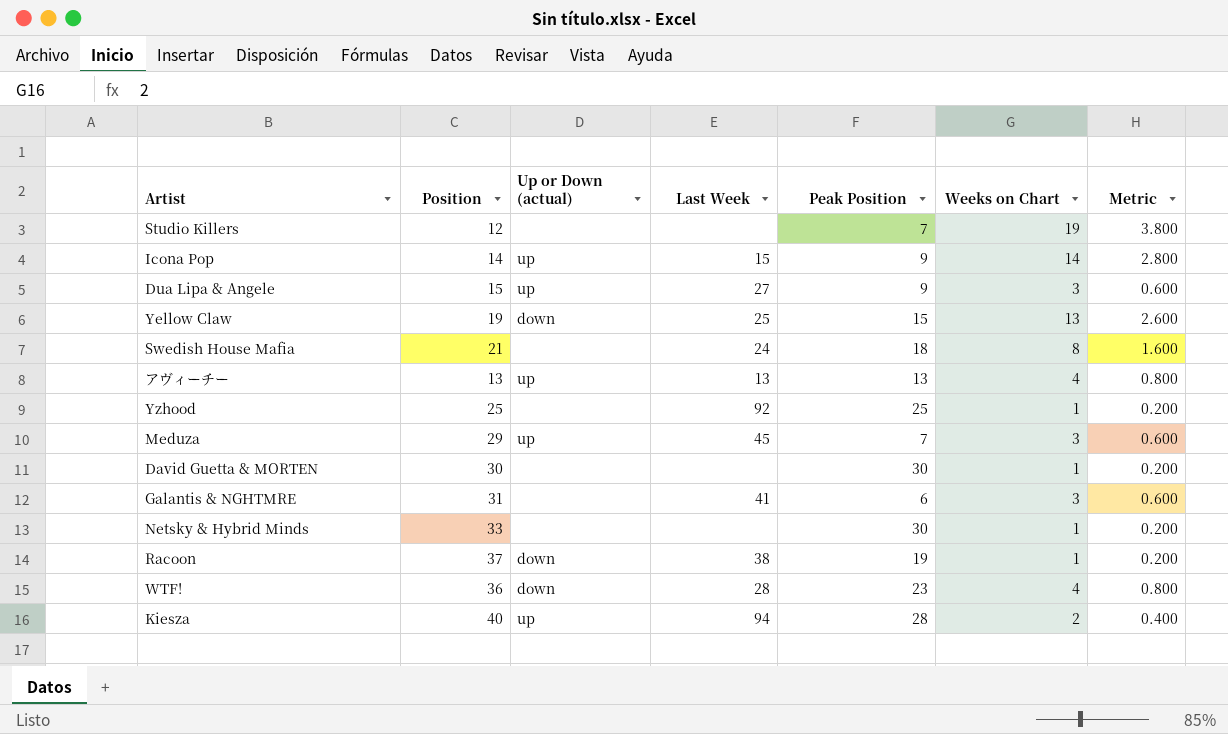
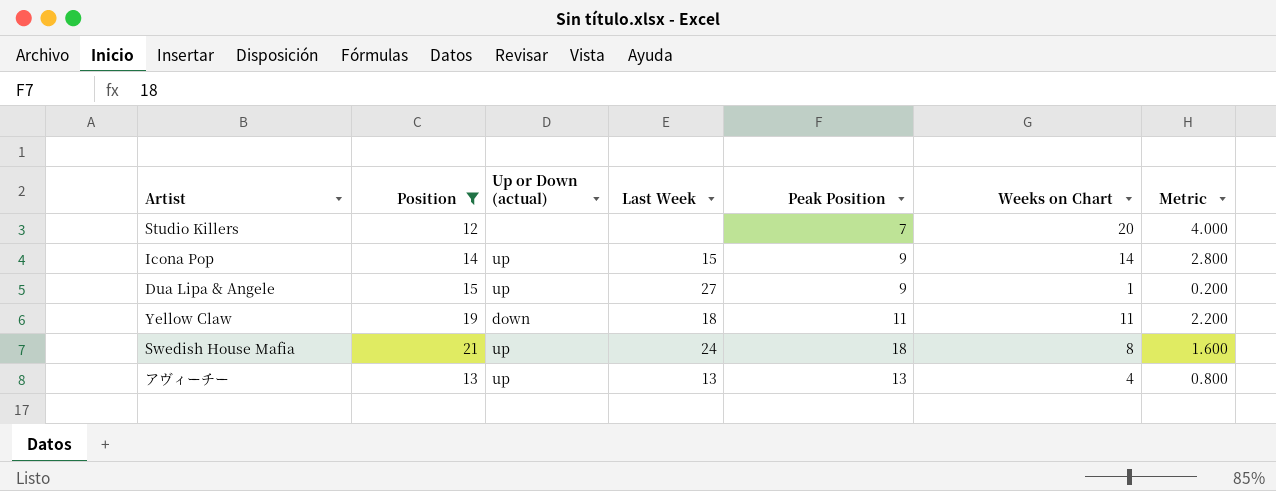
filter: none -> Position <= 21
Studio Killers | Weeks on Chart: 19 -> 20
Studio Killers | Metric: 3.800 -> 4.000
Dua Lipa & Angele | Weeks on Chart: 3 -> 1
Dua Lipa & Angele | Metric: 0.600 -> 0.200
Yellow Claw | Last Week: 25 -> 18
Yellow Claw | Peak Position: 15 -> 11
Yellow Claw | Weeks on Chart: 13 -> 11
Yellow Claw | Metric: 2.600 -> 2.200
Swedish House Mafia | Up or Down (actual): none -> up

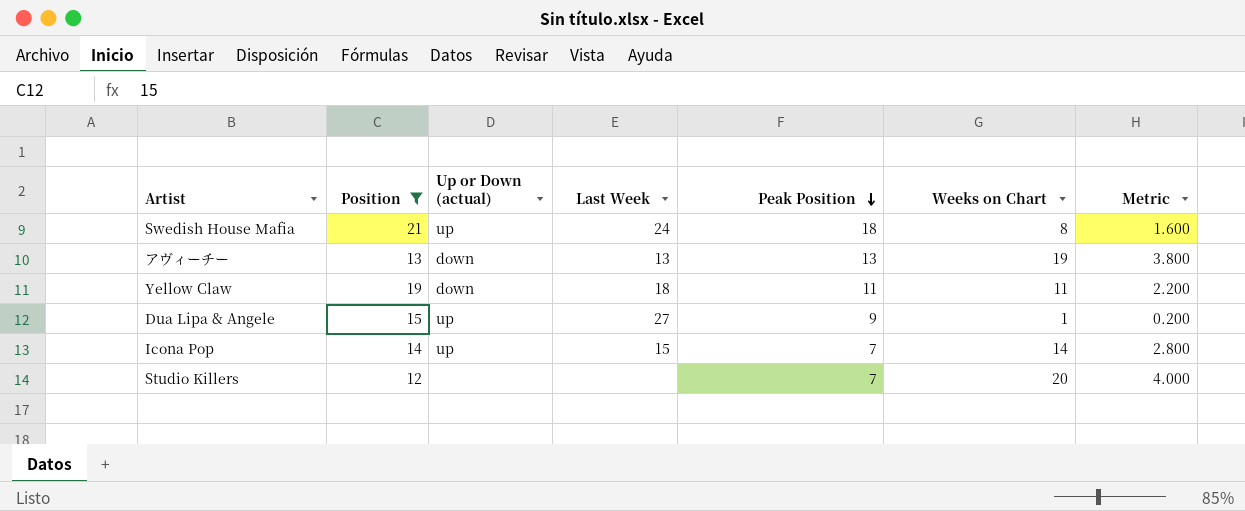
row order: none -> Peak Position descending
アヴィーチー | Up or Down (actual): up -> down
アヴィーチー | Weeks on Chart: 4 -> 19
アヴィーチー | Metric: 0.800 -> 3.800
Icona Pop | Peak Position: 9 -> 7

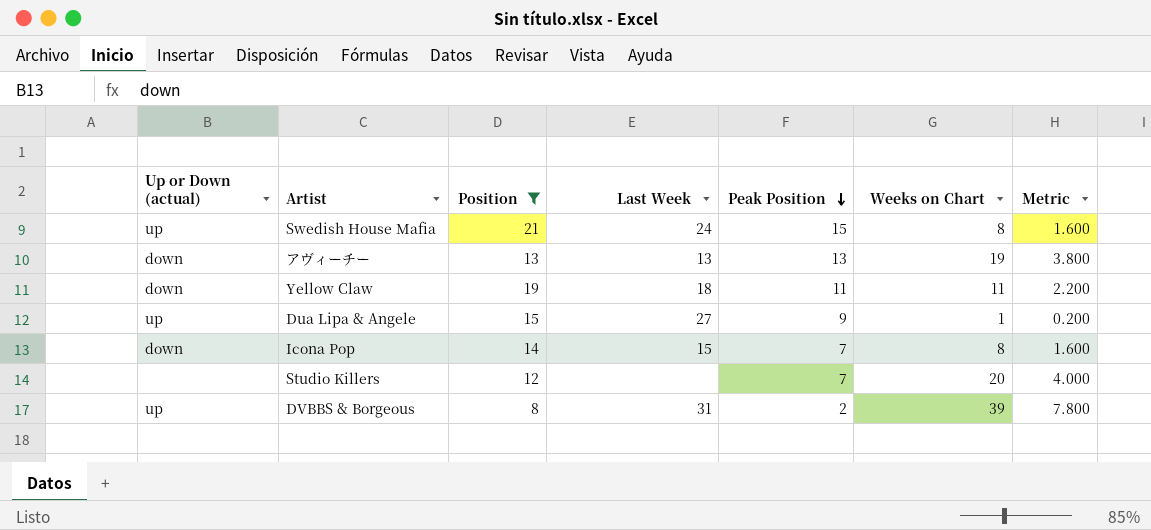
column Up or Down (actual) | position: 3 -> 1
Swedish House Mafia | Peak Position: 18 -> 15
Icona Pop | Up or Down (actual): up -> down
Icona Pop | Weeks on Chart: 14 -> 8
Icona Pop | Metric: 2.800 -> 1.600
row DVBBS & Borgeous: none -> up | 8 | 31 | 2 | 39 | 7.800

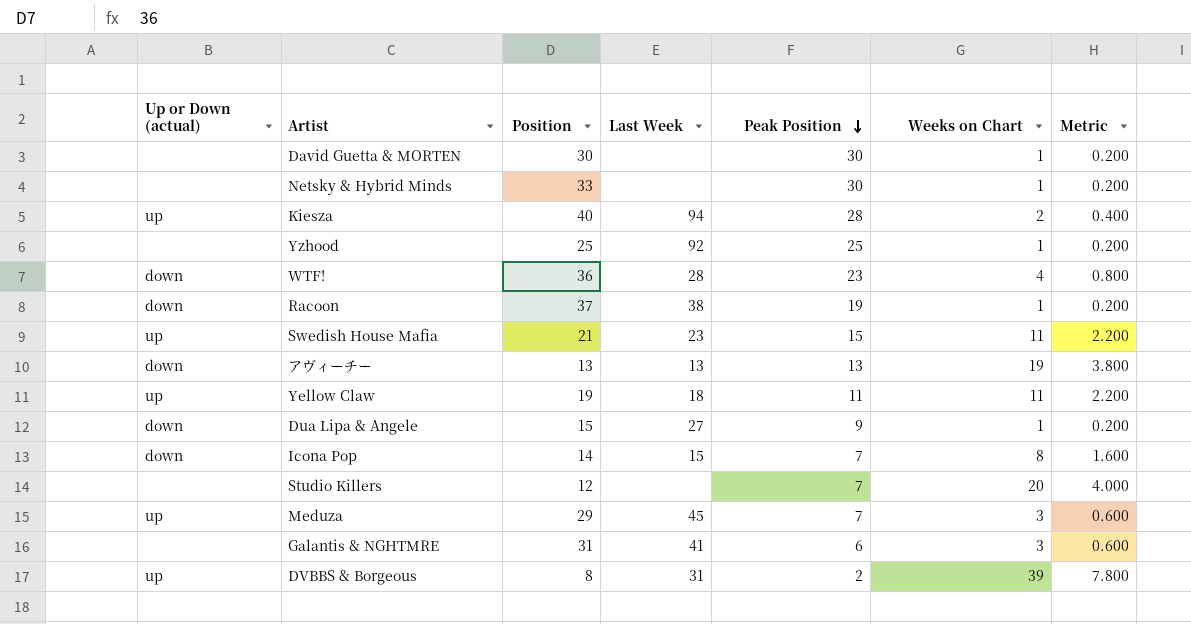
filter: Position <= 21 -> none
Swedish House Mafia | Last Week: 24 -> 23
Swedish House Mafia | Weeks on Chart: 8 -> 11
Swedish House Mafia | Metric: 1.600 -> 2.200
Yellow Claw | Up or Down (actual): down -> up
Dua Lipa & Angele | Up or Down (actual): up -> down

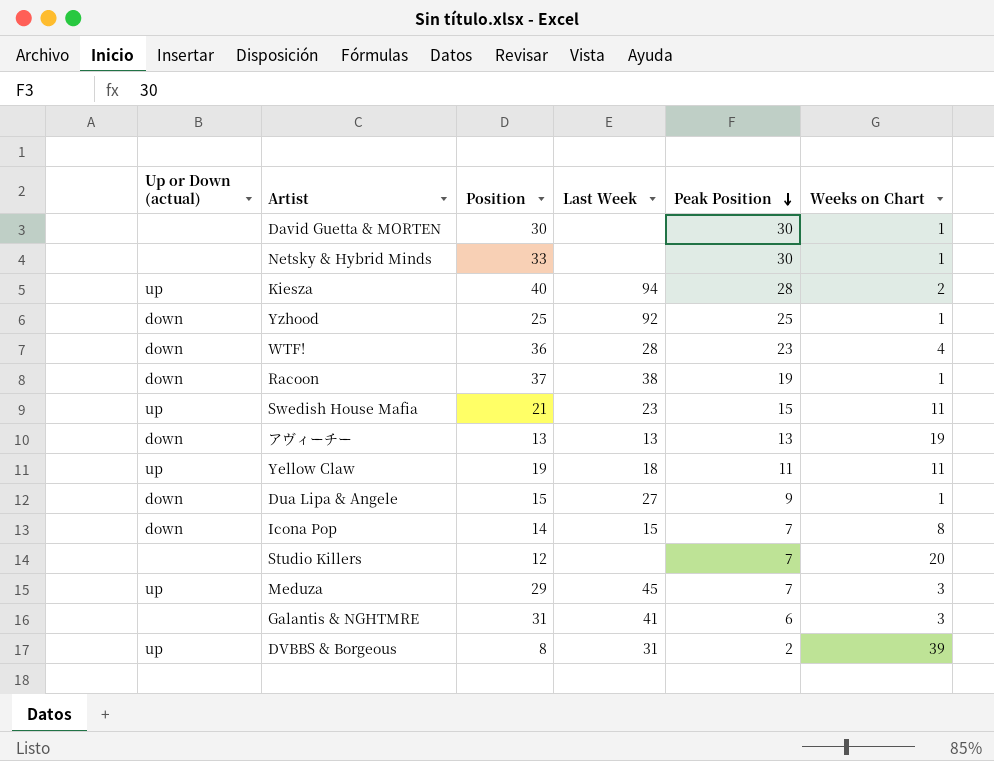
column Metric | formula: [Weeks on Chart] * 0.2 -> none
Yzhood | Up or Down (actual): none -> down

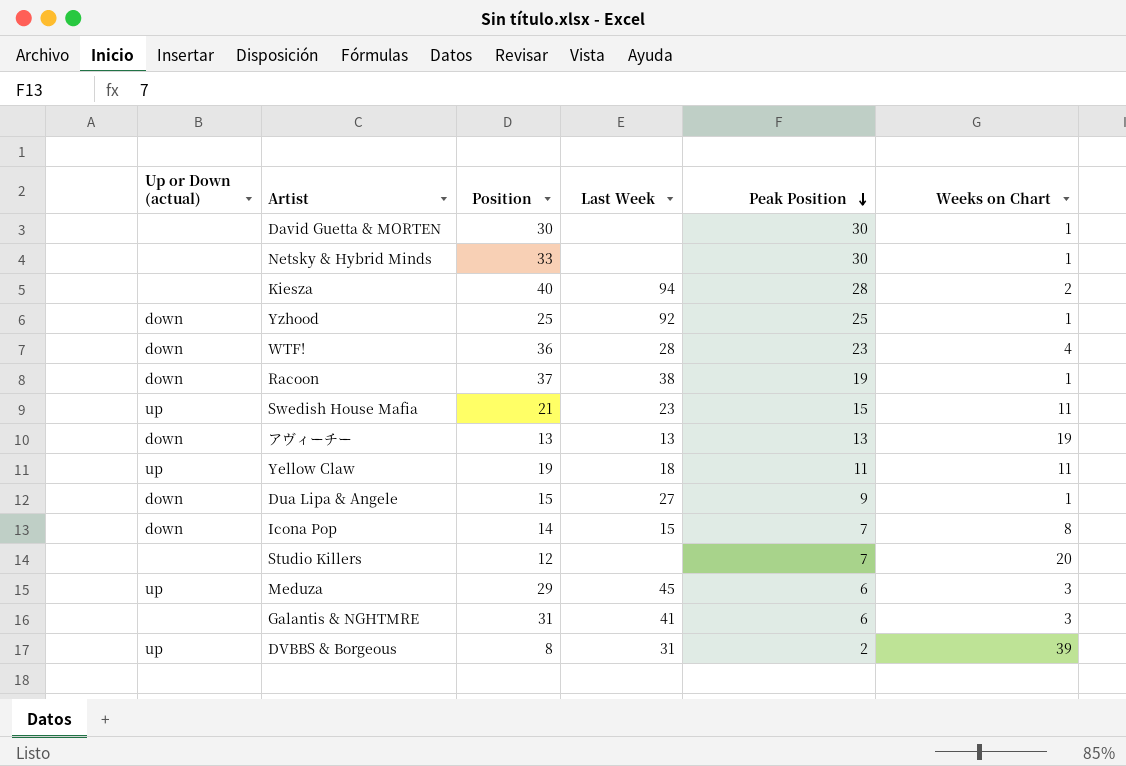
Kiesza | Up or Down (actual): up -> none
Meduza | Peak Position: 7 -> 6

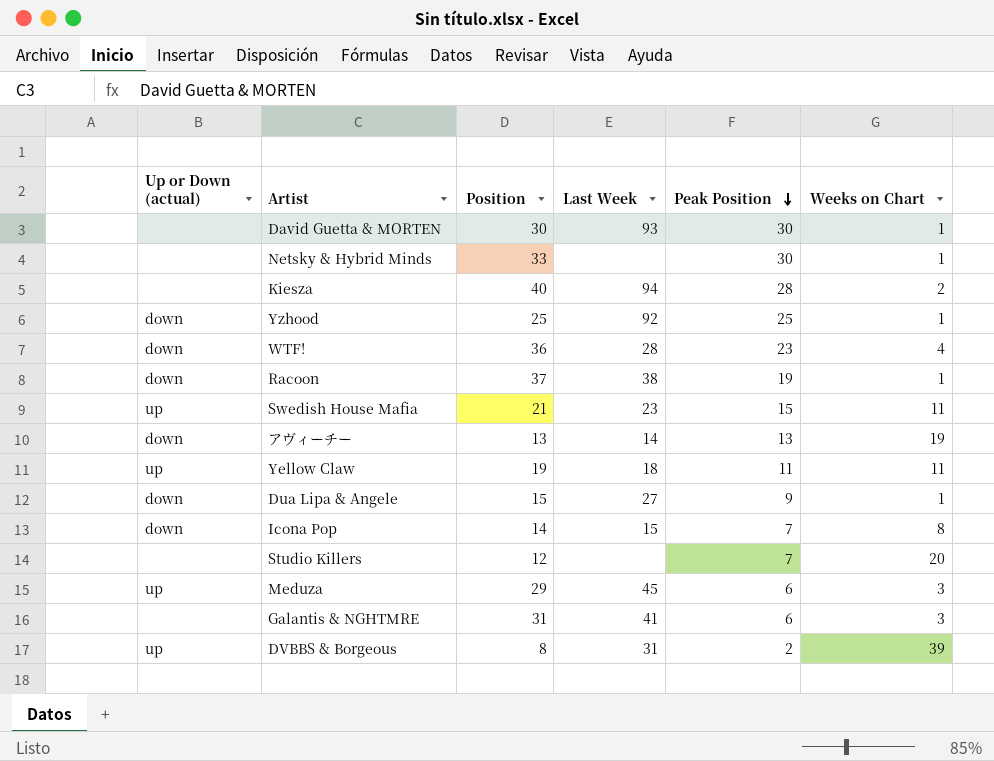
David Guetta & MORTEN | Last Week: none -> 93
アヴィーチー | Last Week: 13 -> 14

